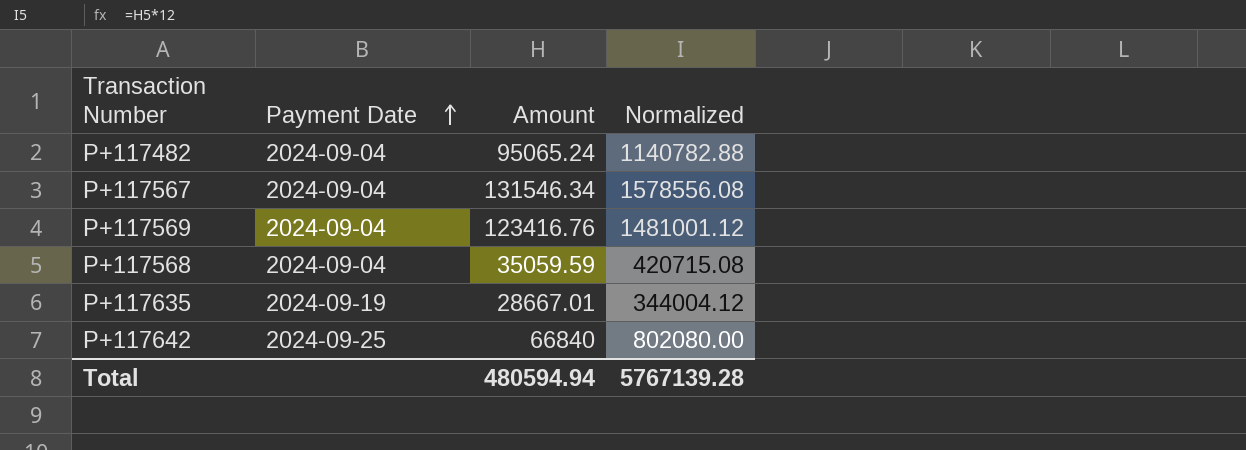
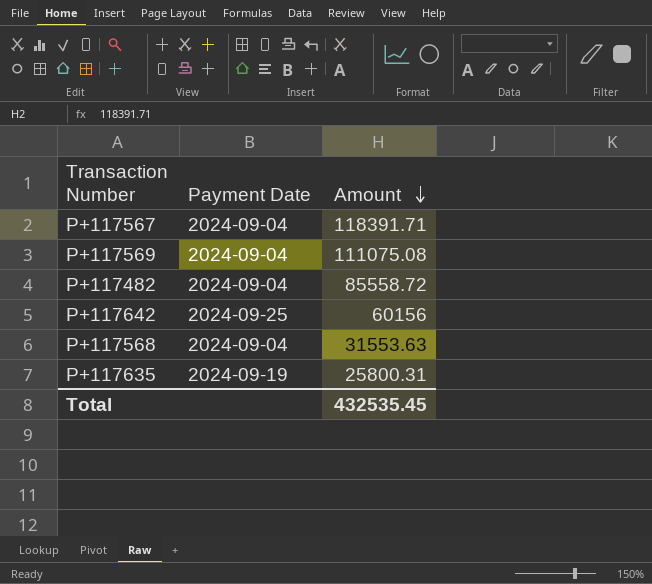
row order: Payment Date ascending -> Amount descending
column Normalized | formula: [Amount] * 12 -> none
P+117567 | Amount: 131546.34 -> 118391.71
P+117569 | Amount: 123416.76 -> 111075.08
P+117482 | Amount: 95065.24 -> 85558.72
P+117642 | Amount: 66840 -> 60156
P+117568 | Amount: 35059.59 -> 31553.63
P+117635 | Amount: 28667.01 -> 25800.31
Total | Amount: 480594.94 -> 432535.45

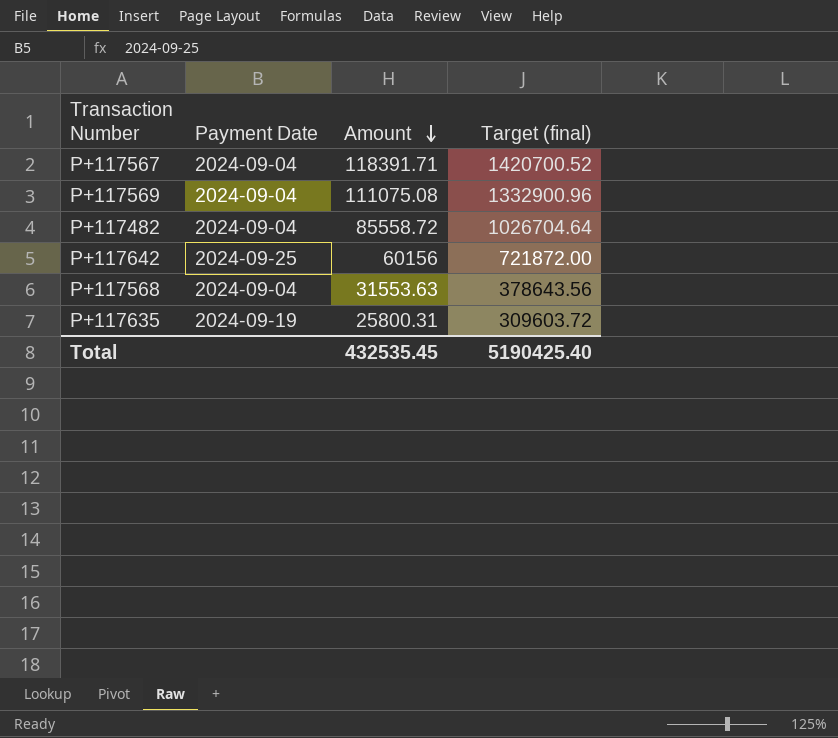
column Target (final) | formula: none -> [Amount] * 12

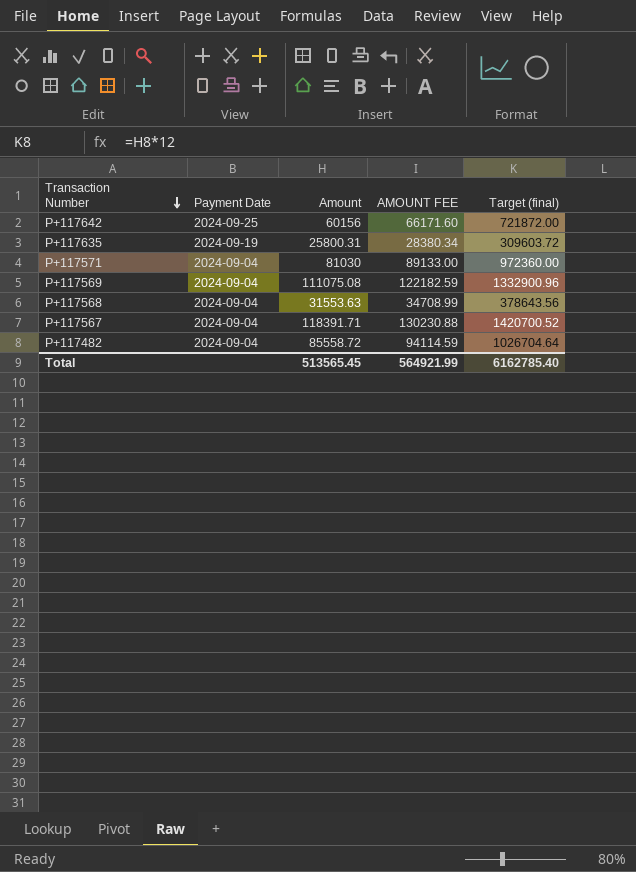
row order: Amount descending -> Transaction Number descending
column AMOUNT FEE | formula: none -> [Amount] * 1.1
row P+117571: none -> 2024-09-04 | 81030 | 89133.00 | 972360.00
Total | Amount: 432535.45 -> 513565.45
Total | Target (final): 5190425.40 -> 6162785.40

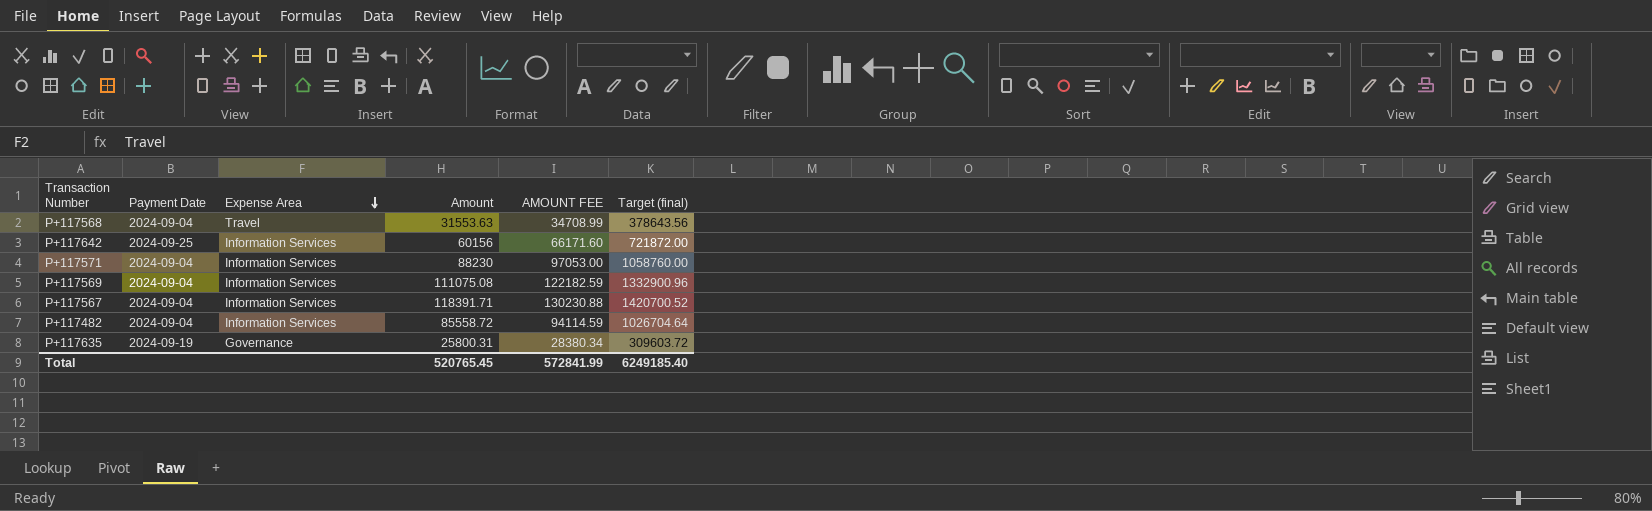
row order: Transaction Number descending -> Expense Area descending
column Expense Area | position: none -> 3
P+117571 | Amount: 81030 -> 88230
P+117571 | AMOUNT FEE: 89133.00 -> 97053.00
P+117571 | Target (final): 972360.00 -> 1058760.00
Total | Amount: 513565.45 -> 520765.45
Total | AMOUNT FEE: 564921.99 -> 572841.99
Total | Target (final): 6162785.40 -> 6249185.40

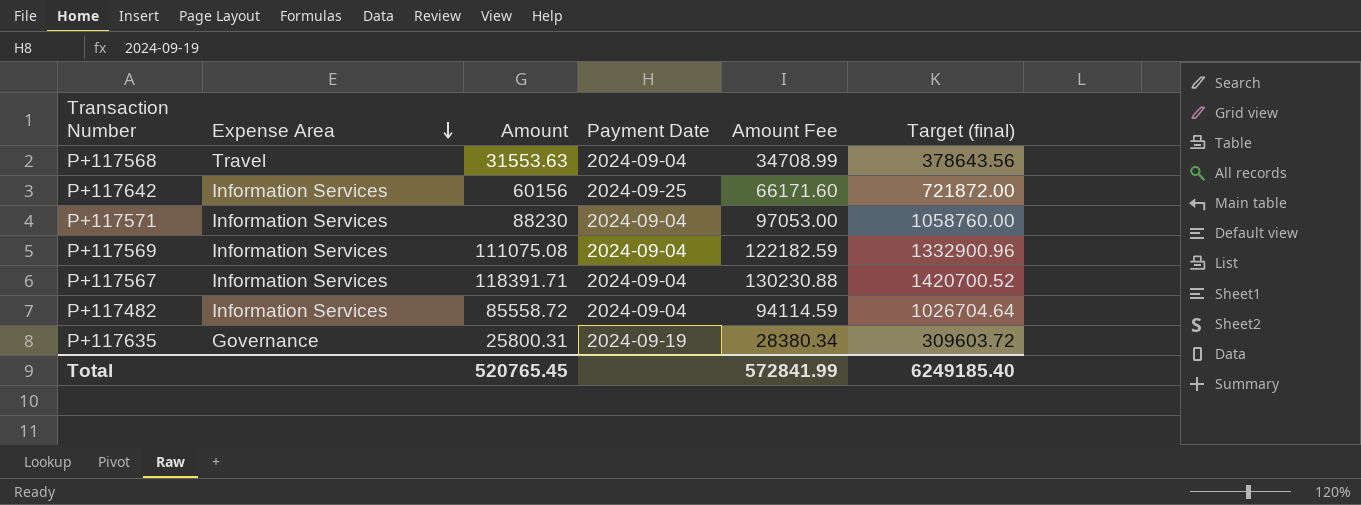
column Payment Date | position: 2 -> 4
column name: AMOUNT FEE -> Amount Fee

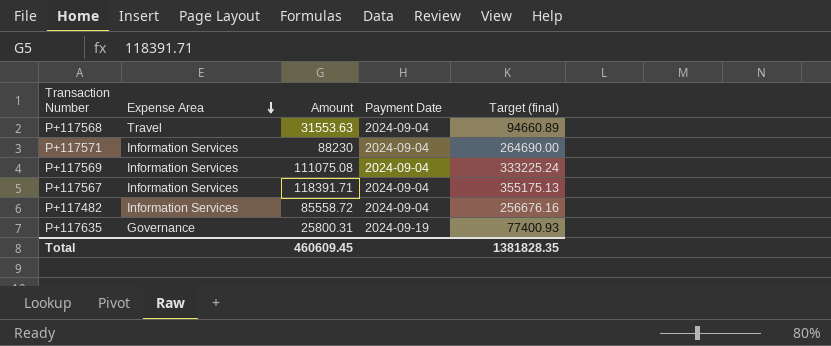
column Amount Fee | formula: [Amount] * 1.1 -> none
column Target (final) | formula: [Amount] * 12 -> [Amount] * 3
row P+117642: Information Services | 60156 | 2024-09-25 | 66171.60 | 721872.00 -> none
Total | Amount: 520765.45 -> 460609.45
Total | Target (final): 6249185.40 -> 1381828.35

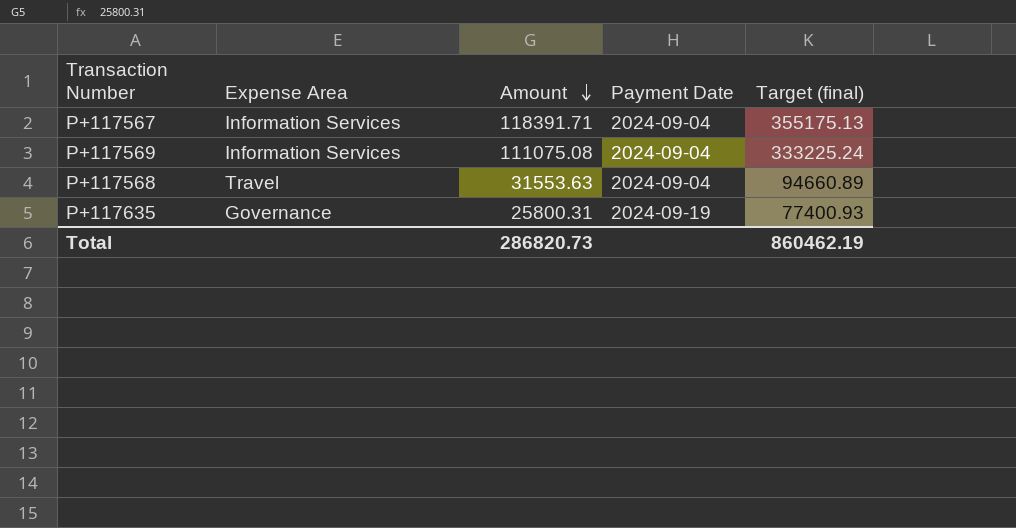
row order: Expense Area descending -> Amount descending
row P+117571: Information Services | 88230 | 2024-09-04 | 264690.00 -> none
row P+117482: Information Services | 85558.72 | 2024-09-04 | 256676.16 -> none
Total | Amount: 460609.45 -> 286820.73
Total | Target (final): 1381828.35 -> 860462.19

